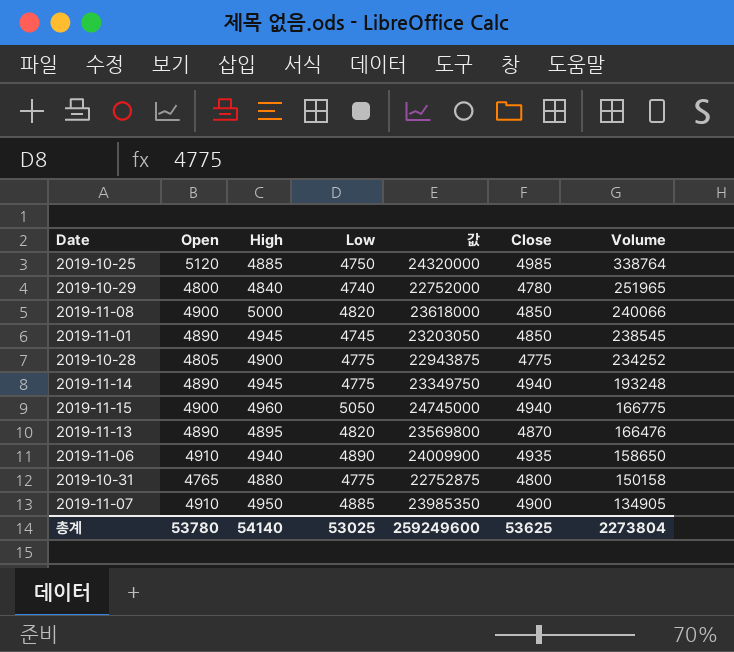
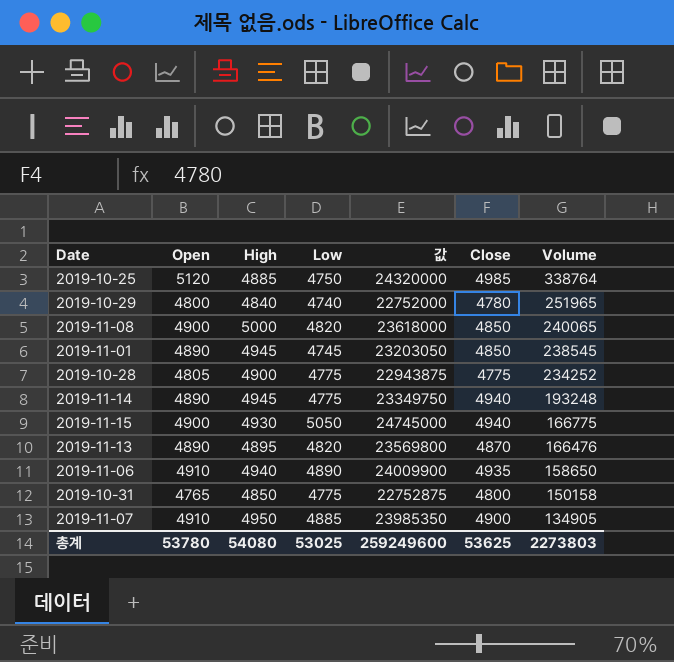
2019-11-08 | Volume: 240066 -> 240065
2019-11-15 | High: 4960 -> 4930
2019-10-31 | High: 4880 -> 4850
총계 | High: 54140 -> 54080
총계 | Volume: 2273804 -> 2273803

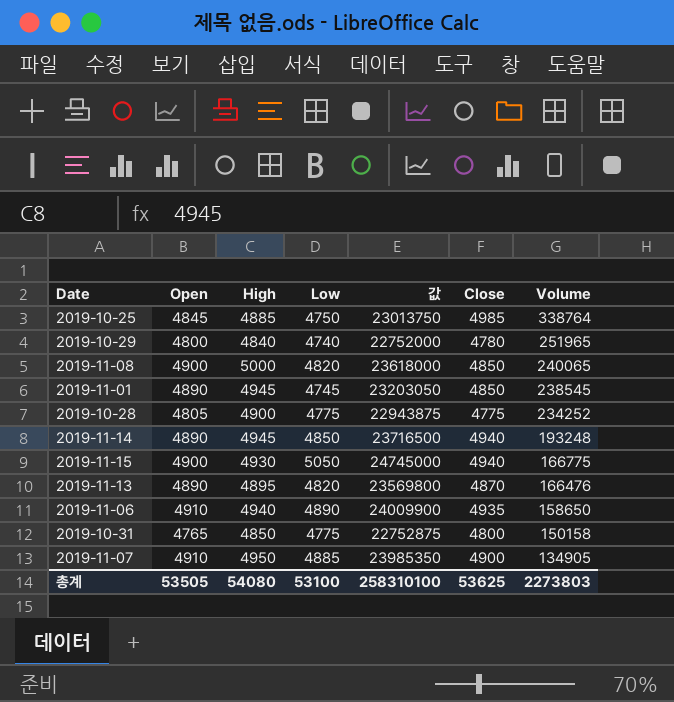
2019-10-25 | Open: 5120 -> 4845
2019-10-25 | 값: 24320000 -> 23013750
2019-11-14 | Low: 4775 -> 4850
2019-11-14 | 값: 23349750 -> 23716500
총계 | Open: 53780 -> 53505
총계 | Low: 53025 -> 53100
총계 | 값: 259249600 -> 258310100

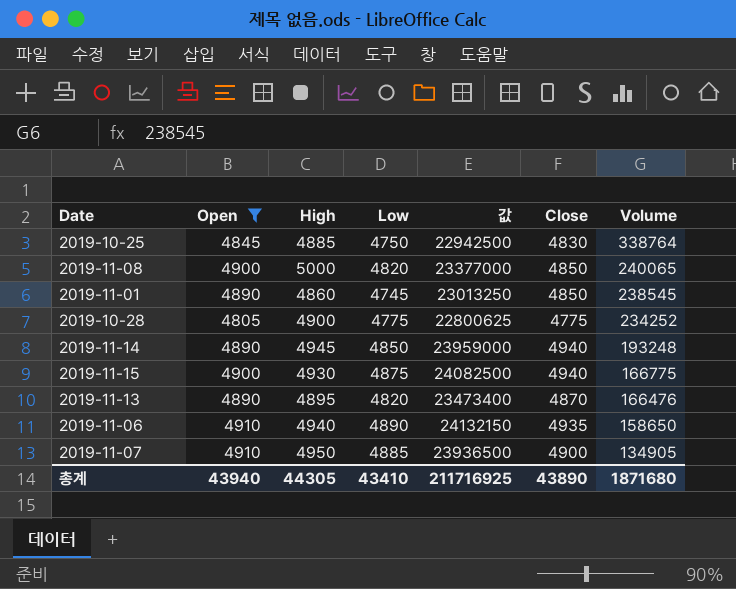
filter: none -> Open >= 4805
column 값 | formula: [Open] * [Low] -> [Low] * [Close]
2019-10-25 | Close: 4985 -> 4830
2019-11-01 | High: 4945 -> 4860
2019-11-15 | Low: 5050 -> 4875
총계 | Open: 53505 -> 43940
총계 | High: 54080 -> 44305
총계 | Low: 53100 -> 43410
총계 | 값: 258310100 -> 211716925
총계 | Close: 53625 -> 43890
총계 | Volume: 2273803 -> 1871680

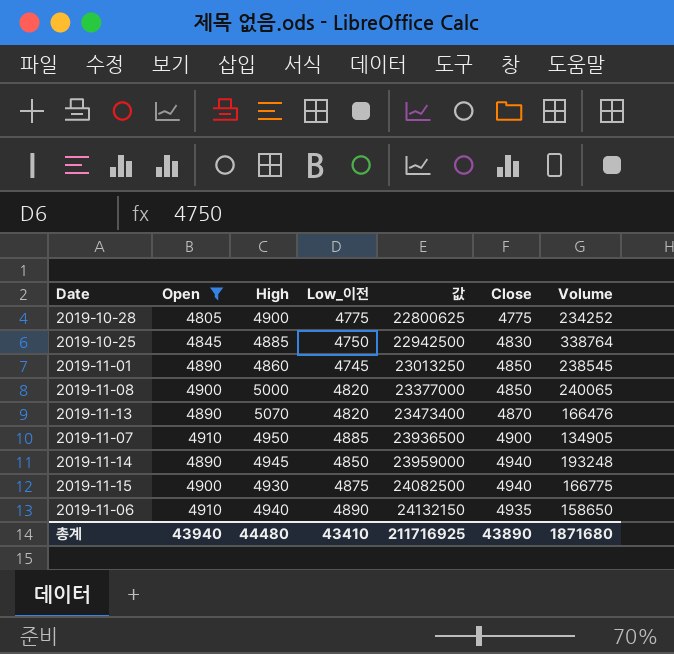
row order: Volume descending -> 값 ascending
column name: Low -> Low_이전
2019-11-13 | High: 4895 -> 5070
총계 | High: 44305 -> 44480

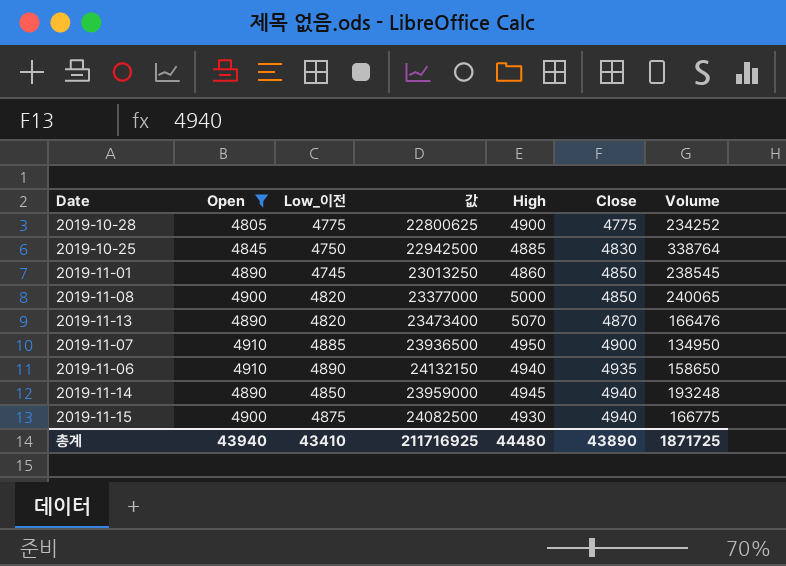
row order: 값 ascending -> Close ascending
column High | position: 3 -> 5
2019-11-07 | Volume: 134905 -> 134950
총계 | Volume: 1871680 -> 1871725

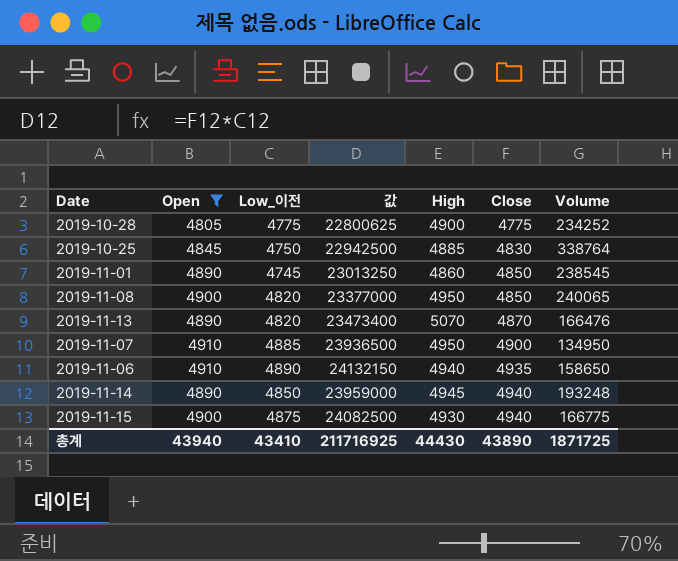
2019-11-08 | High: 5000 -> 4950
총계 | High: 44480 -> 44430

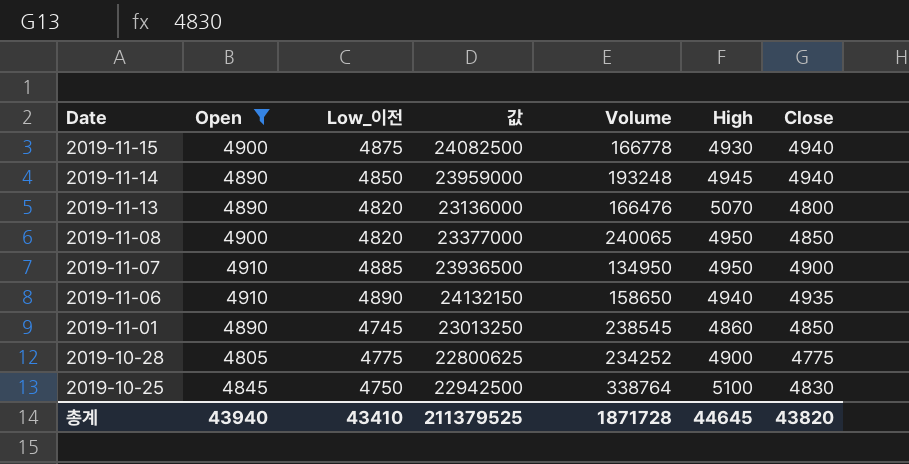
row order: Close ascending -> Date descending
column Volume | position: 7 -> 5
2019-11-15 | Volume: 166775 -> 166778
2019-11-13 | 값: 23473400 -> 23136000
2019-11-13 | Close: 4870 -> 4800
2019-10-25 | High: 4885 -> 5100
총계 | 값: 211716925 -> 211379525
총계 | Volume: 1871725 -> 1871728
총계 | High: 44430 -> 44645
총계 | Close: 43890 -> 43820

